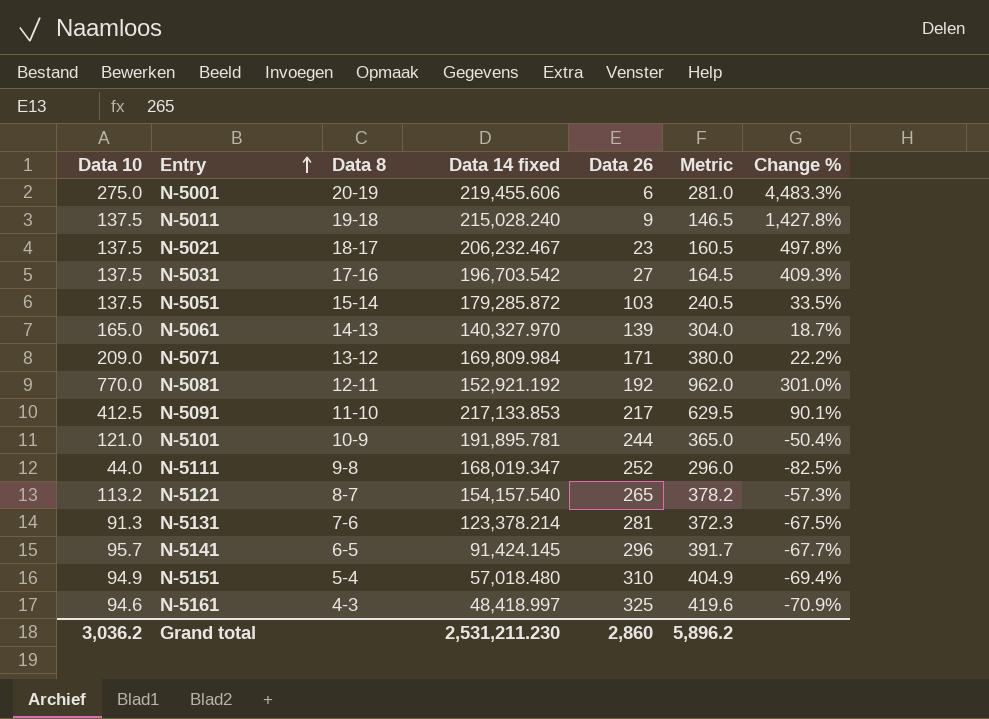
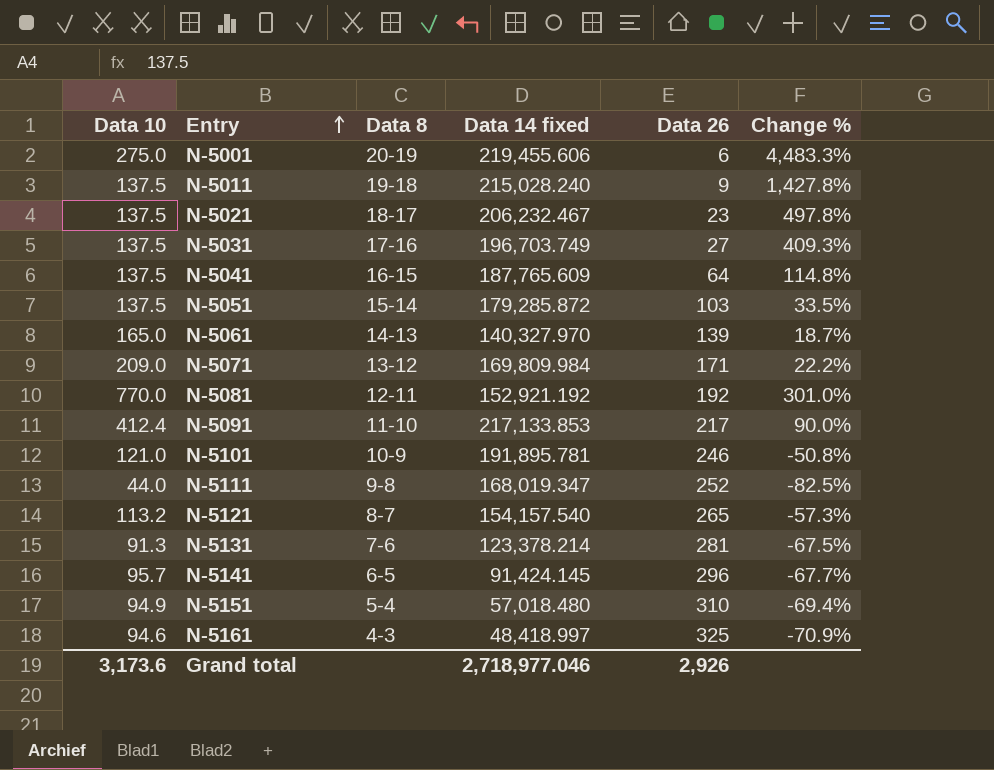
column Metric | formula: [Data 10] + [Data 26] -> none
N-5031 | Data 14 fixed: 196,703.542 -> 196,703.749
row N-5041: none -> 137.5 | 16-15 | 187,765.609 | 64 | 114.8%
N-5091 | Data 10: 412.5 -> 412.4
N-5091 | Change %: 90.1% -> 90.0%
N-5101 | Data 26: 244 -> 246
N-5101 | Change %: -50.4% -> -50.8%
Grand total | Data 10: 3,036.2 -> 3,173.6
Grand total | Data 14 fixed: 2,531,211.230 -> 2,718,977.046
Grand total | Data 26: 2,860 -> 2,926

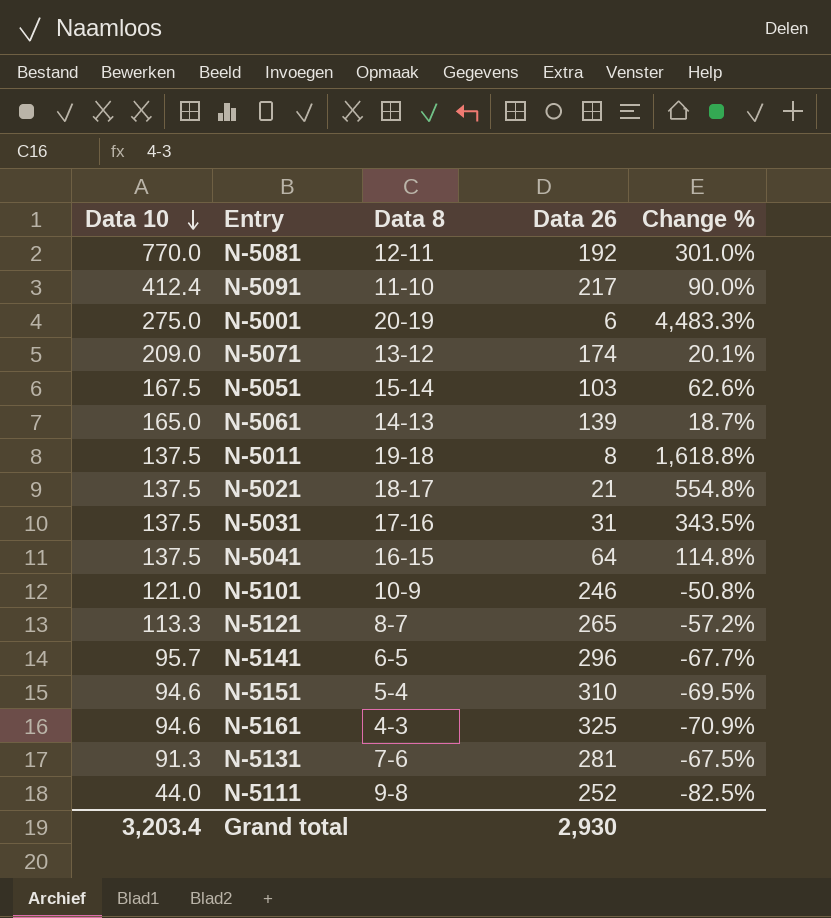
row order: Entry ascending -> Data 10 descending
column Data 14 fixed | position: 4 -> none
N-5071 | Data 26: 171 -> 174
N-5071 | Change %: 22.2% -> 20.1%
N-5051 | Data 10: 137.5 -> 167.5
N-5051 | Change %: 33.5% -> 62.6%
N-5011 | Data 26: 9 -> 8
N-5011 | Change %: 1,427.8% -> 1,618.8%
N-5021 | Data 26: 23 -> 21
N-5021 | Change %: 497.8% -> 554.8%
N-5031 | Data 26: 27 -> 31
N-5031 | Change %: 409.3% -> 343.5%
N-5121 | Data 10: 113.2 -> 113.3
N-5121 | Change %: -57.3% -> -57.2%
N-5151 | Data 10: 94.9 -> 94.6
N-5151 | Change %: -69.4% -> -69.5%
Grand total | Data 10: 3,173.6 -> 3,203.4
Grand total | Data 26: 2,926 -> 2,930

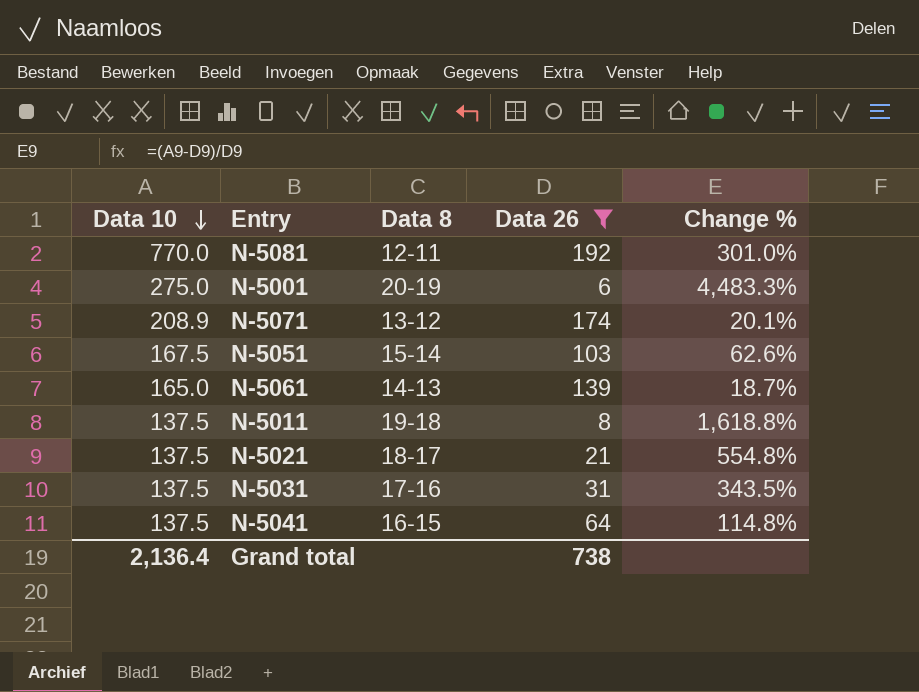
filter: none -> Data 26 <= 192
N-5071 | Data 10: 209.0 -> 208.9
Grand total | Data 10: 3,203.4 -> 2,136.4
Grand total | Data 26: 2,930 -> 738

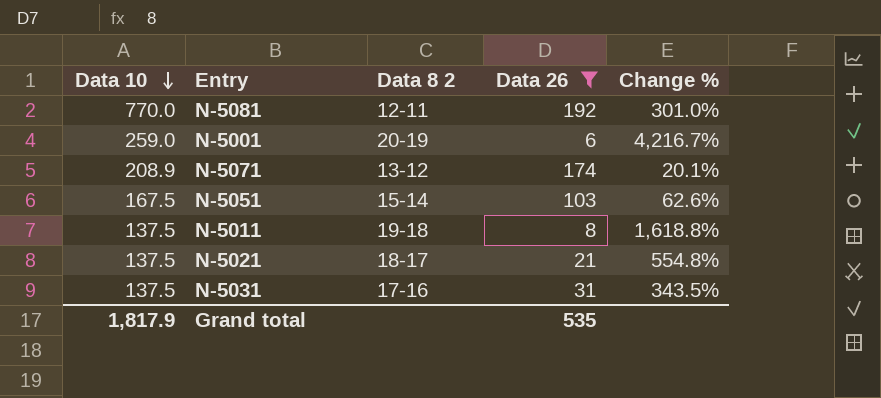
column name: Data 8 -> Data 8 2
row N-5061: 165.0 | 14-13 | 139 | 18.7% -> none
row N-5041: 137.5 | 16-15 | 64 | 114.8% -> none
N-5001 | Data 10: 275.0 -> 259.0
N-5001 | Change %: 4,483.3% -> 4,216.7%
Grand total | Data 10: 2,136.4 -> 1,817.9
Grand total | Data 26: 738 -> 535

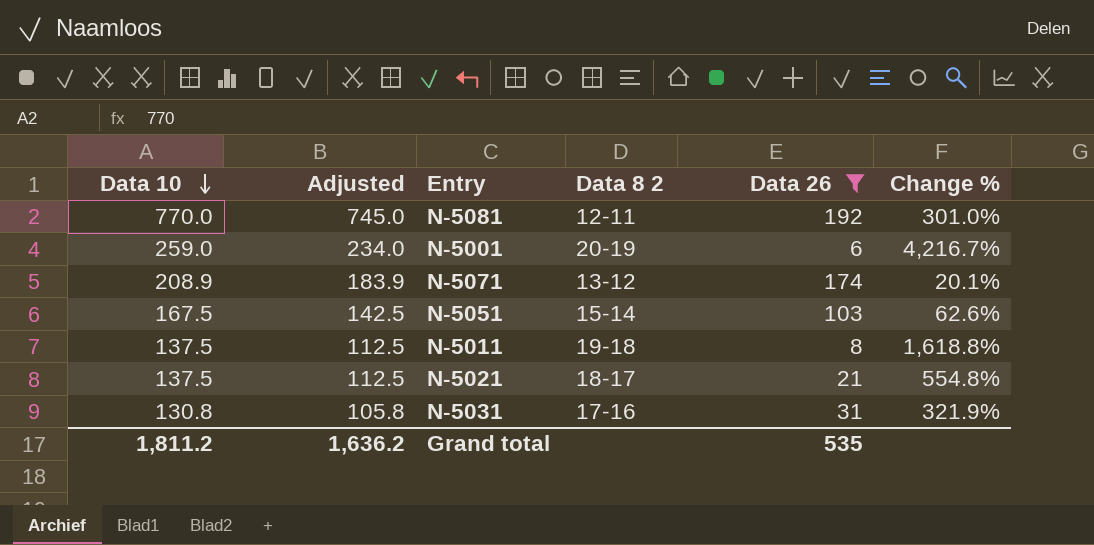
column Adjusted | formula: none -> [Data 10] - 25
N-5031 | Data 10: 137.5 -> 130.8
N-5031 | Change %: 343.5% -> 321.9%
Grand total | Data 10: 1,817.9 -> 1,811.2

